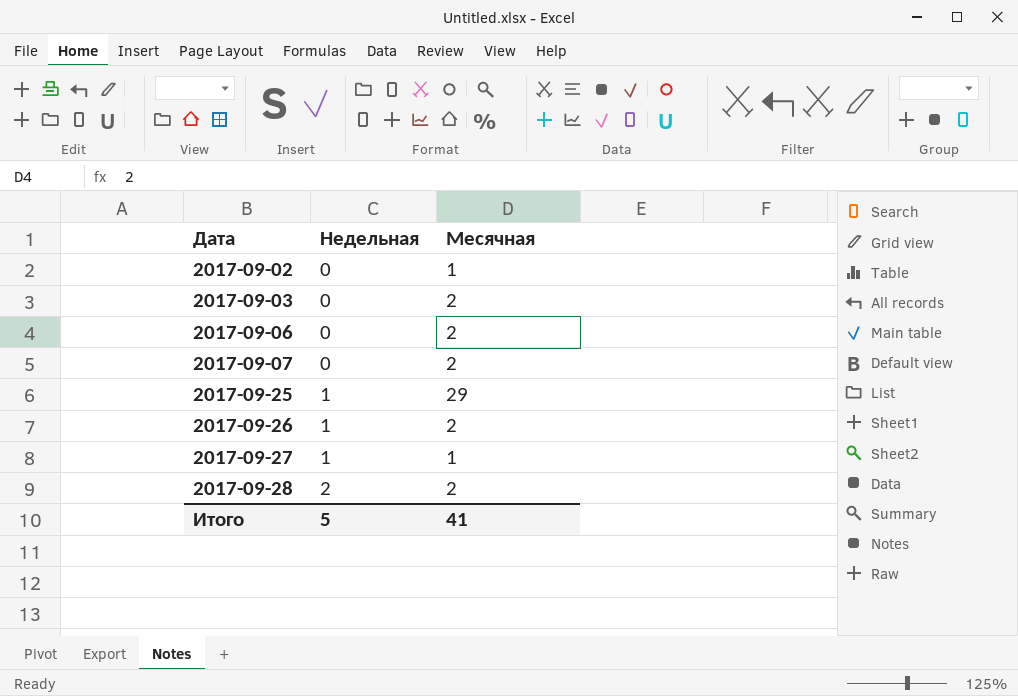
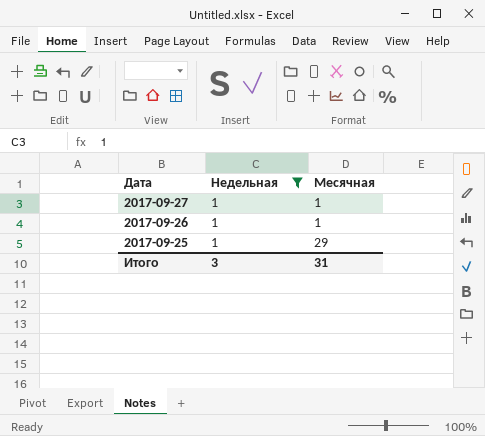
filter: none -> Недельная = 1
row order: Дата ascending -> Дата descending
2017-09-26 | Месячная: 2 -> 1
Итого | Недельная: 5 -> 3
Итого | Месячная: 41 -> 31

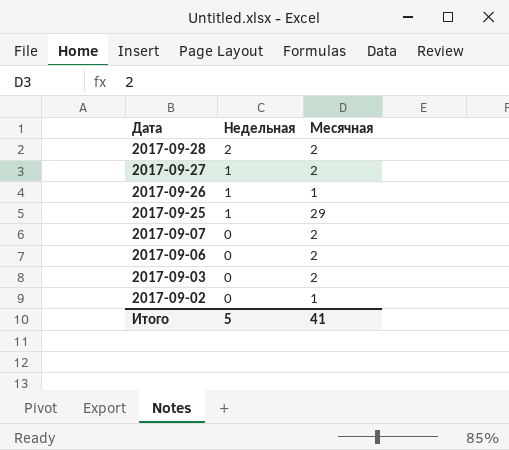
filter: Недельная = 1 -> none
2017-09-27 | Месячная: 1 -> 2
Итого | Недельная: 3 -> 5
Итого | Месячная: 31 -> 41

